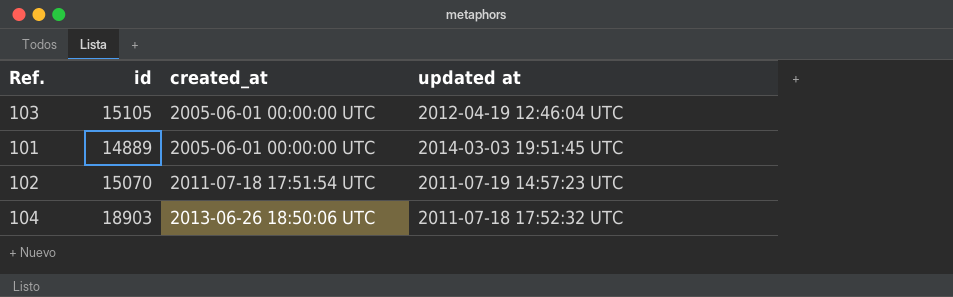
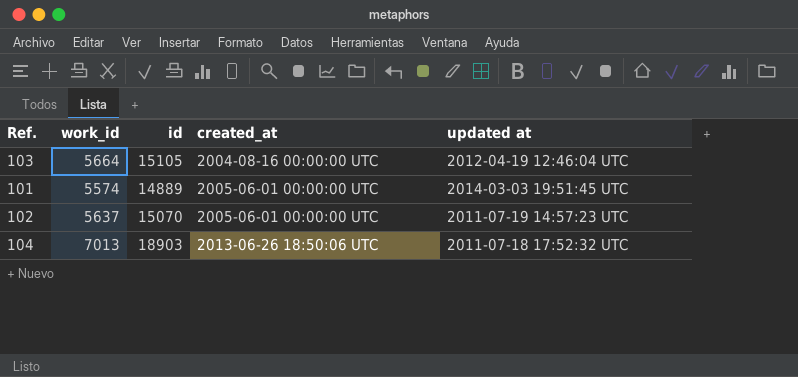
column work_id | position: none -> 2
103 | created_at: 2005-06-01 00:00:00 UTC -> 2004-08-16 00:00:00 UTC
102 | created_at: 2011-07-18 17:51:54 UTC -> 2005-06-01 00:00:00 UTC

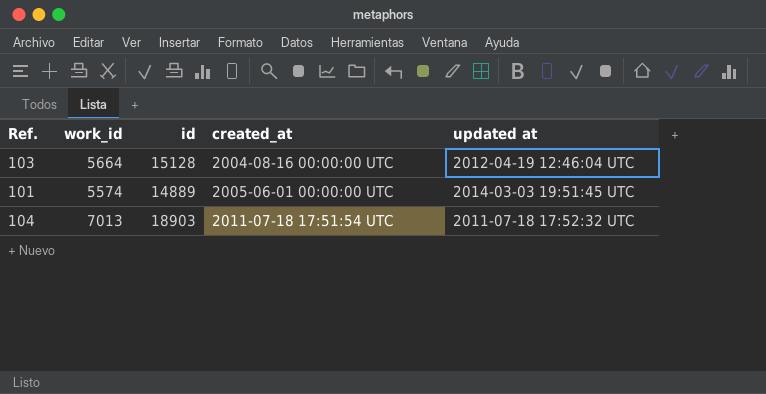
row 102: 5637 | 15070 | 2005-06-01 00:00:00 UTC | 2011-07-19 14:57:23 UTC -> none
103 | id: 15105 -> 15128
104 | created_at: 2013-06-26 18:50:06 UTC -> 2011-07-18 17:51:54 UTC

